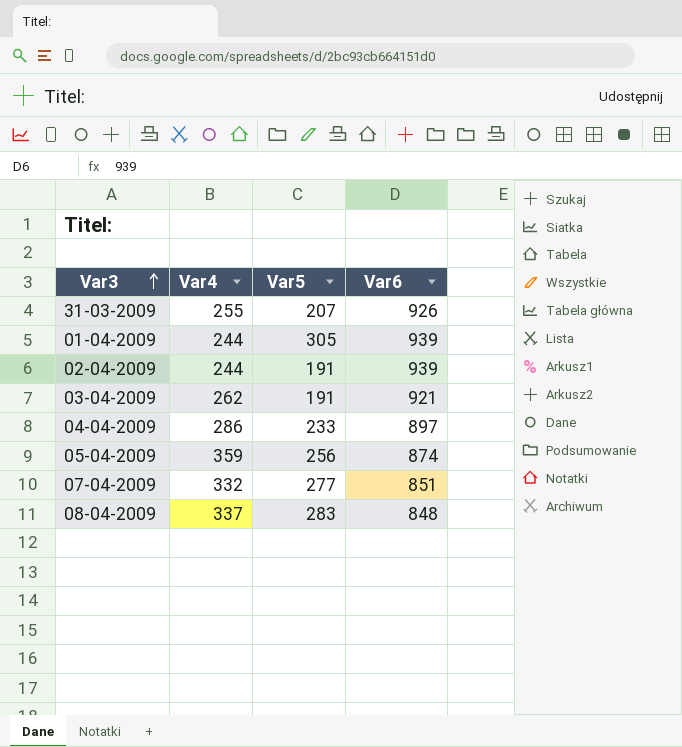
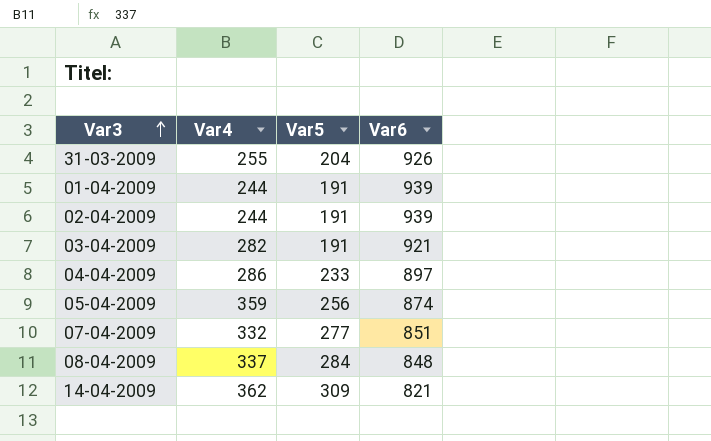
31-03-2009 | Var5: 207 -> 204
01-04-2009 | Var5: 305 -> 191
03-04-2009 | Var4: 262 -> 282
08-04-2009 | Var5: 283 -> 284
row 14-04-2009: none -> 362 | 309 | 821

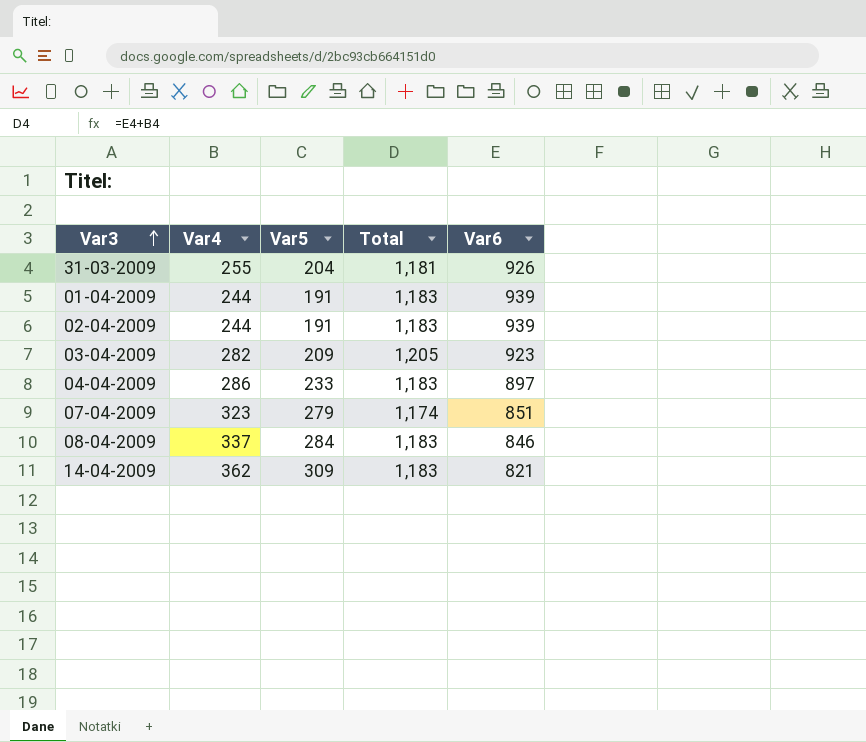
column Total | formula: none -> [Var4] + [Var6]
row 05-04-2009: 359 | 256 | 874 -> none
03-04-2009 | Var5: 191 -> 209
03-04-2009 | Var6: 921 -> 923
07-04-2009 | Var4: 332 -> 323
07-04-2009 | Var5: 277 -> 279
08-04-2009 | Var6: 848 -> 846

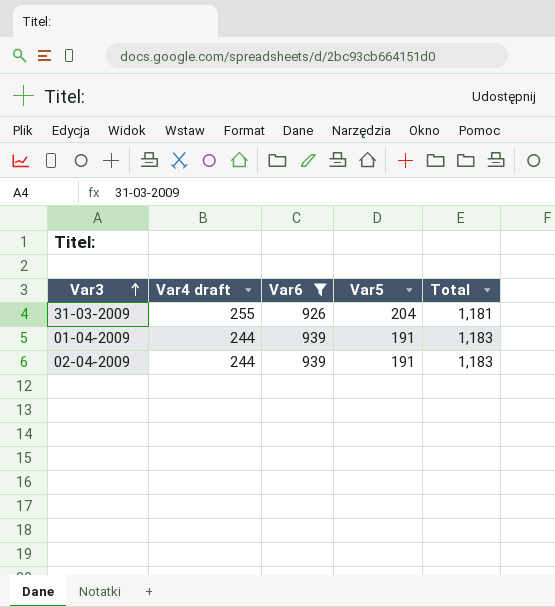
filter: none -> Var6 >= 926
column name: Var4 -> Var4 draft
column Var6 | position: 5 -> 3

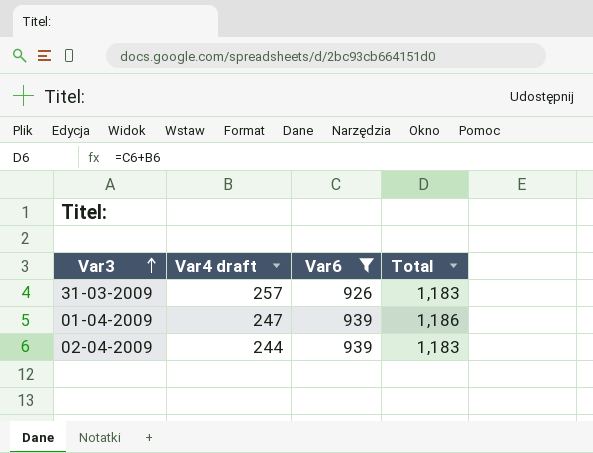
column Var5 | position: 4 -> none
31-03-2009 | Var4 draft: 255 -> 257
31-03-2009 | Total: 1,181 -> 1,183
01-04-2009 | Var4 draft: 244 -> 247
01-04-2009 | Total: 1,183 -> 1,186

